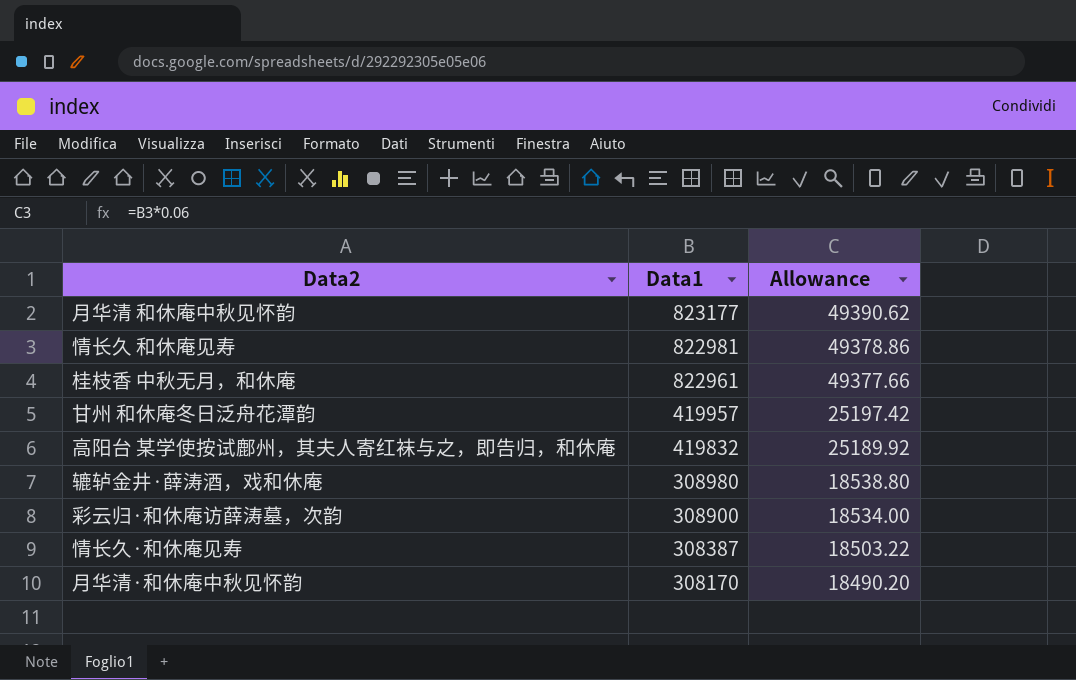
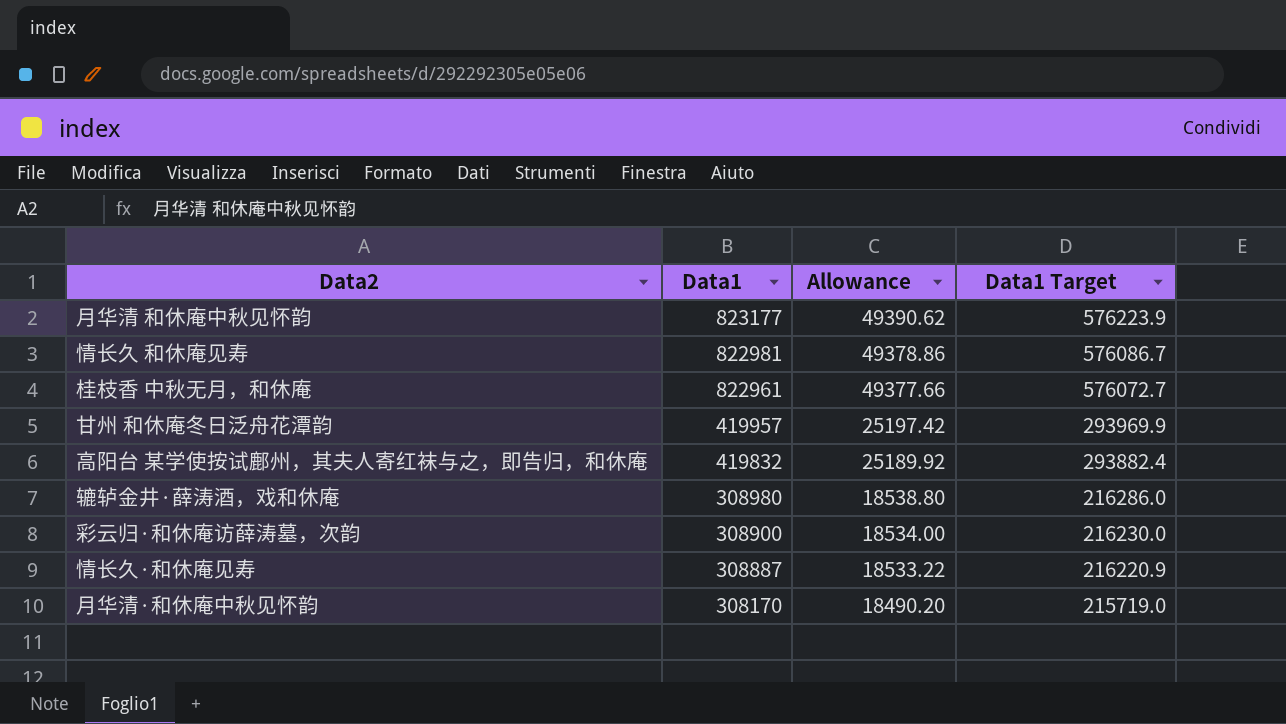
column Data1 Target | formula: none -> [Data1] * 0.7
情长久·和休庵见寿 | Data1: 308387 -> 308887
情长久·和休庵见寿 | Allowance: 18503.22 -> 18533.22

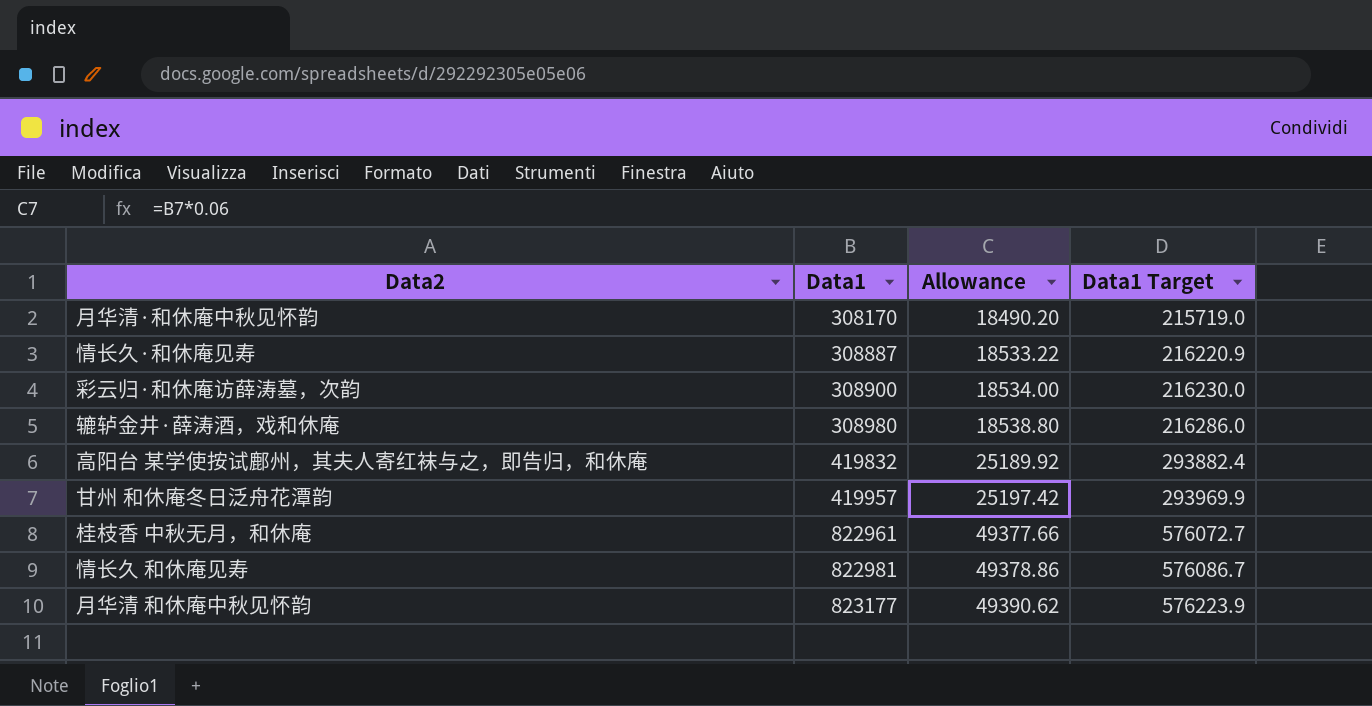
row order: Data1 descending -> Data1 ascending

